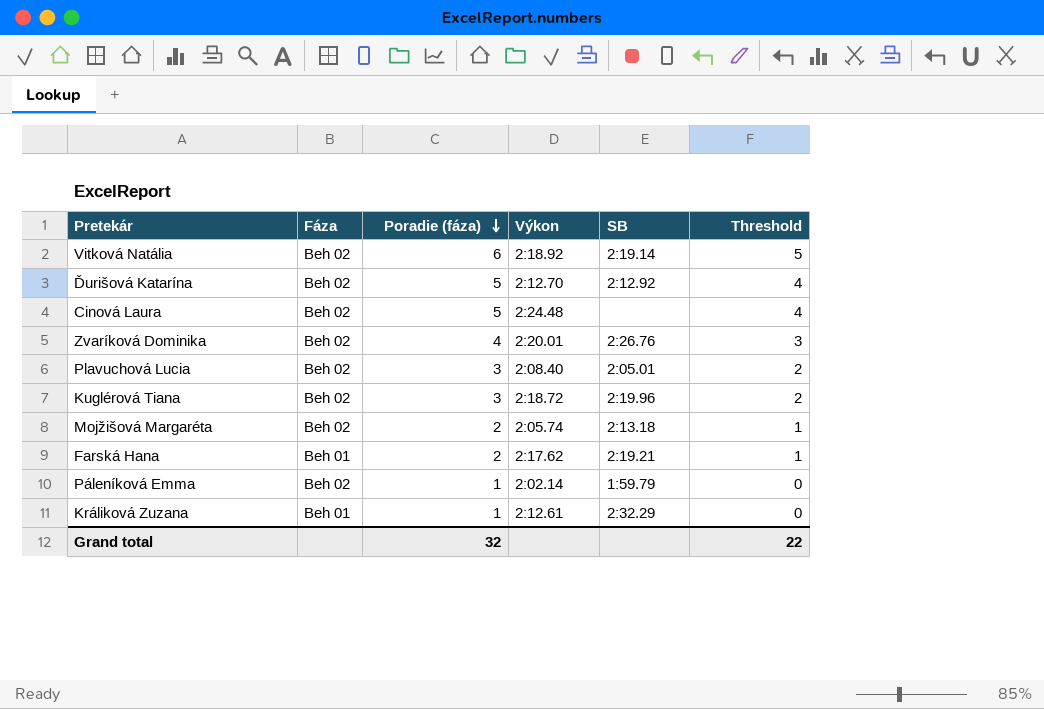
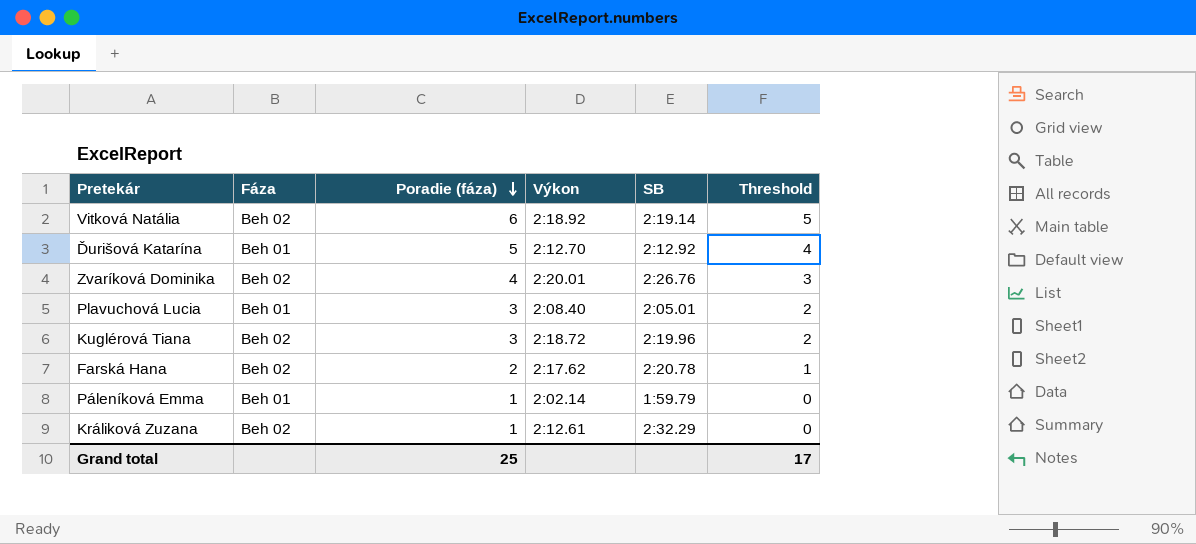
row Cinová Laura: Beh 02 | 5 | 2:24.48 | none | 4 -> none
row Mojžišová Margaréta: Beh 02 | 2 | 2:05.74 | 2:13.18 | 1 -> none
Ďurišová Katarína | Fáza: Beh 02 -> Beh 01
Plavuchová Lucia | Fáza: Beh 02 -> Beh 01
Farská Hana | Fáza: Beh 01 -> Beh 02
Farská Hana | SB: 2:19.21 -> 2:20.78
Páleníková Emma | Fáza: Beh 02 -> Beh 01
Králiková Zuzana | Fáza: Beh 01 -> Beh 02
Grand total | Poradie (fáza): 32 -> 25
Grand total | Threshold: 22 -> 17

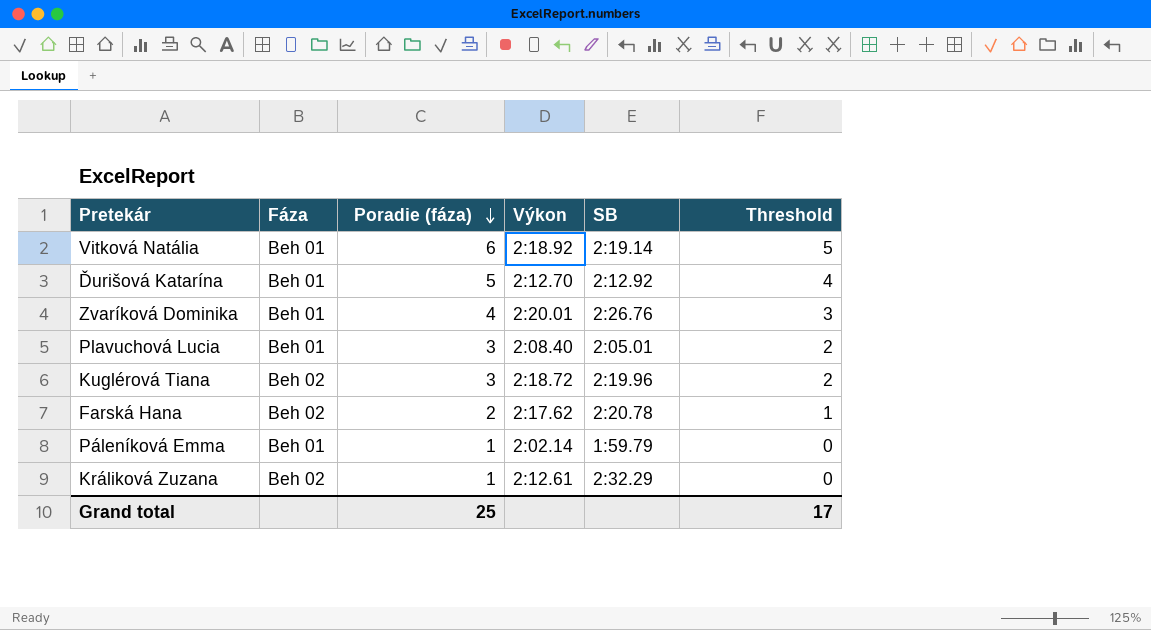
Vitková Natália | Fáza: Beh 02 -> Beh 01
Zvaríková Dominika | Fáza: Beh 02 -> Beh 01

